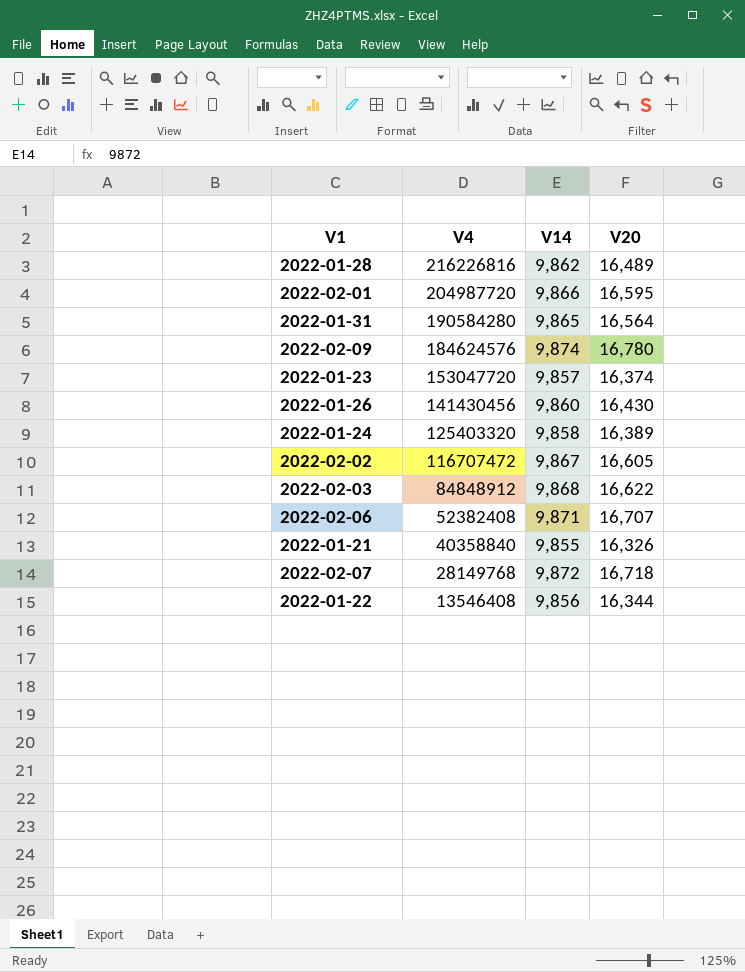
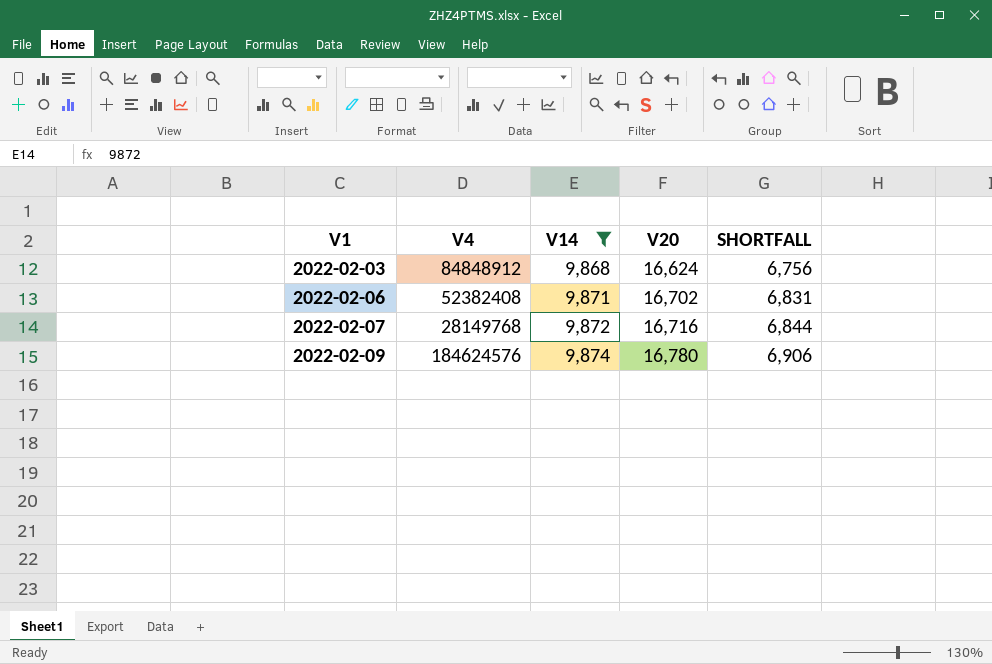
filter: none -> V14 >= 9,868
row order: V4 descending -> V1 ascending
column SHORTFALL | formula: none -> [V20] - [V14]
2022-02-03 | V20: 16,622 -> 16,624
2022-02-06 | V20: 16,707 -> 16,702
2022-02-07 | V20: 16,718 -> 16,716

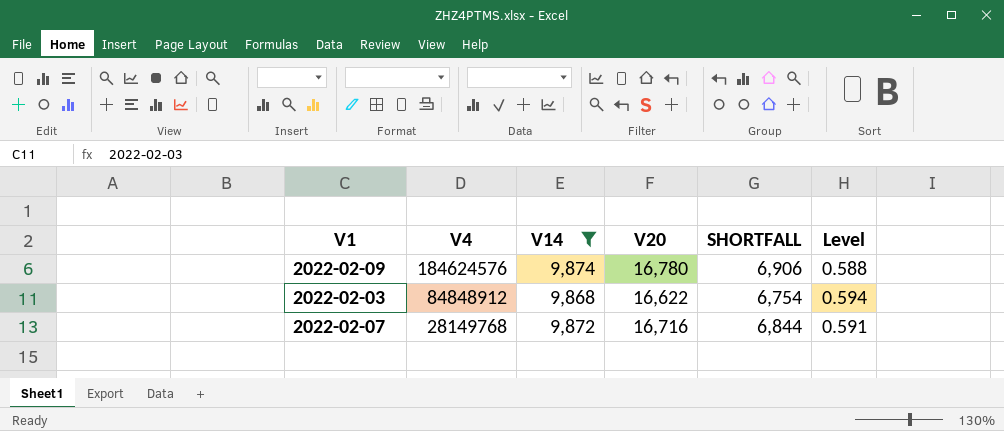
row order: V1 ascending -> V4 descending
column Level | formula: none -> [V14] / [V20]
row 2022-02-06: 52382408 | 9,871 | 16,702 | 6,831 -> none
2022-02-03 | V20: 16,624 -> 16,622
2022-02-03 | SHORTFALL: 6,756 -> 6,754

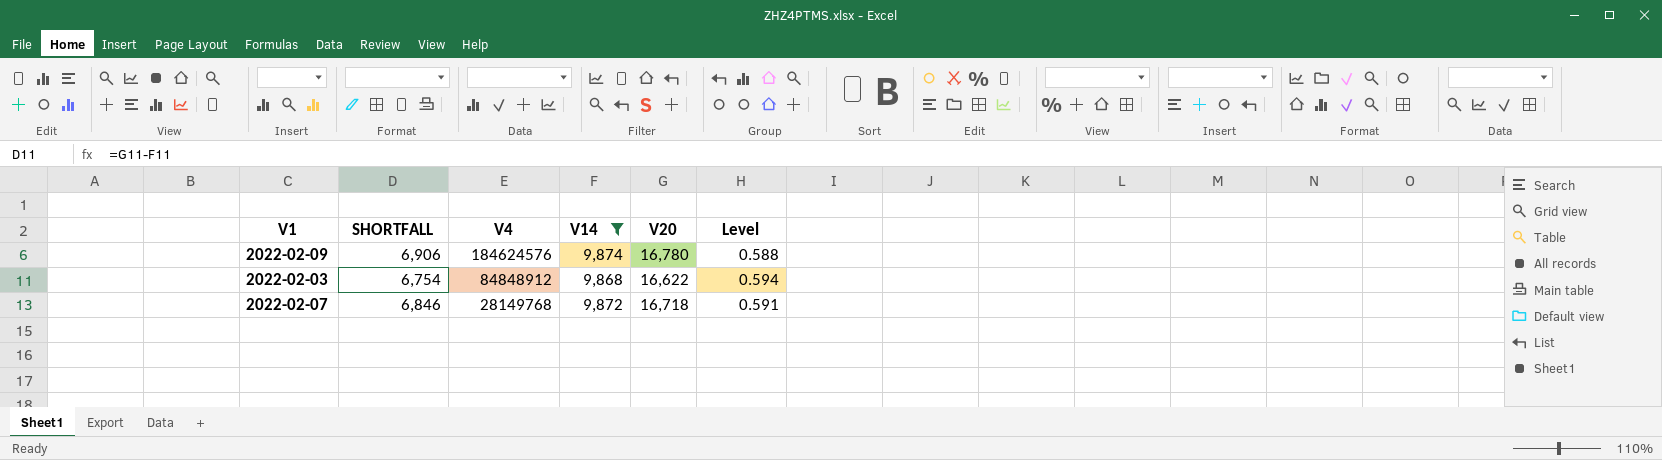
column SHORTFALL | position: 5 -> 2
2022-02-07 | SHORTFALL: 6,844 -> 6,846
2022-02-07 | V20: 16,716 -> 16,718

